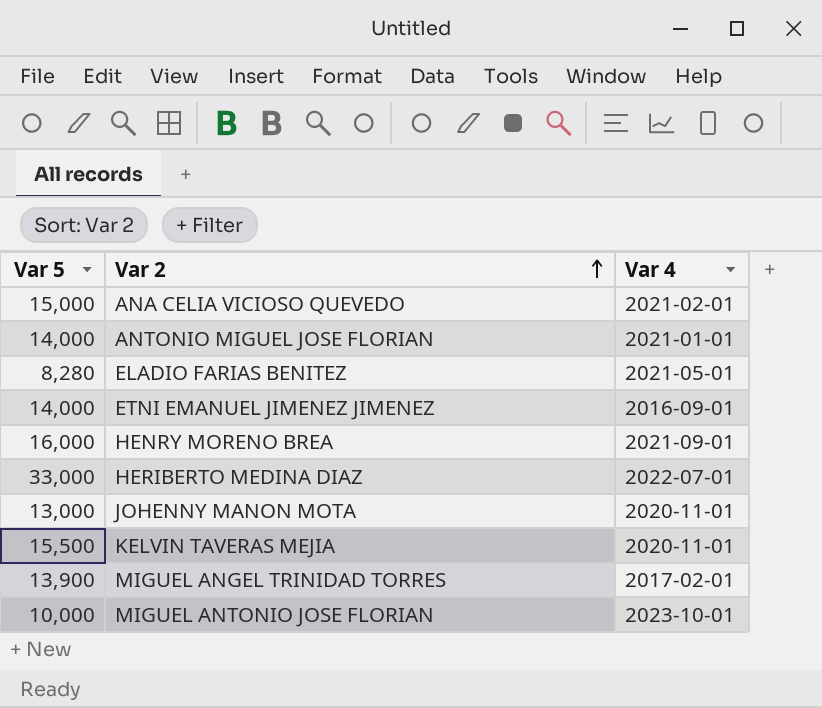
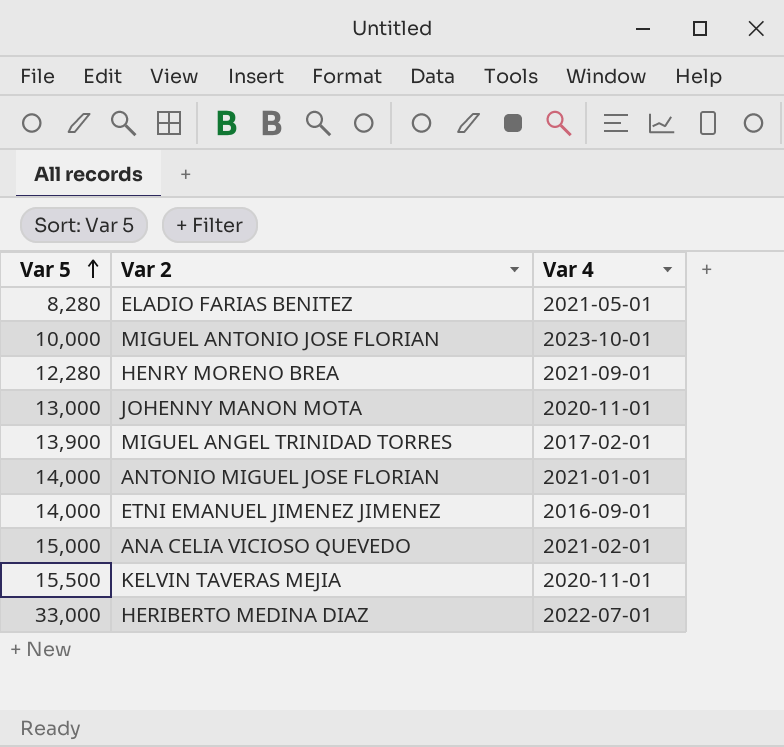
row order: Var 2 ascending -> Var 5 ascending
HENRY MORENO BREA | Var 5: 16,000 -> 12,280

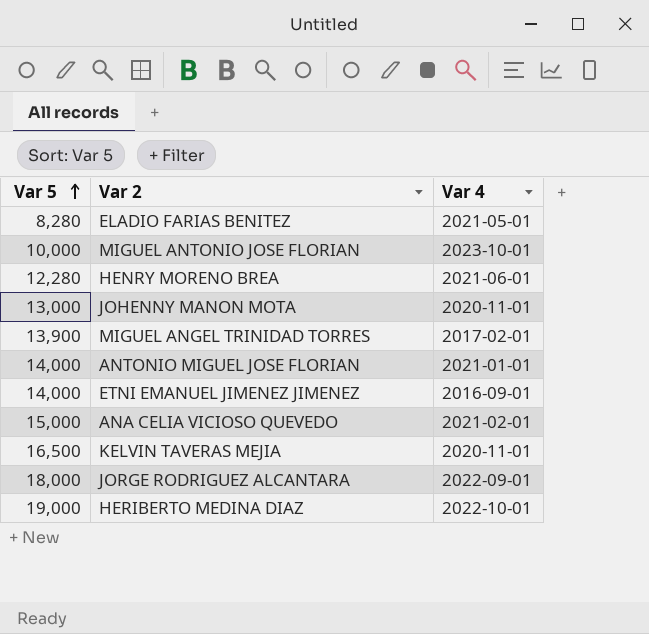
HENRY MORENO BREA | Var 4: 2021-09-01 -> 2021-06-01
KELVIN TAVERAS MEJIA | Var 5: 15,500 -> 16,500
row JORGE RODRIGUEZ ALCANTARA: none -> 18,000 | 2022-09-01
HERIBERTO MEDINA DIAZ | Var 5: 33,000 -> 19,000
HERIBERTO MEDINA DIAZ | Var 4: 2022-07-01 -> 2022-10-01

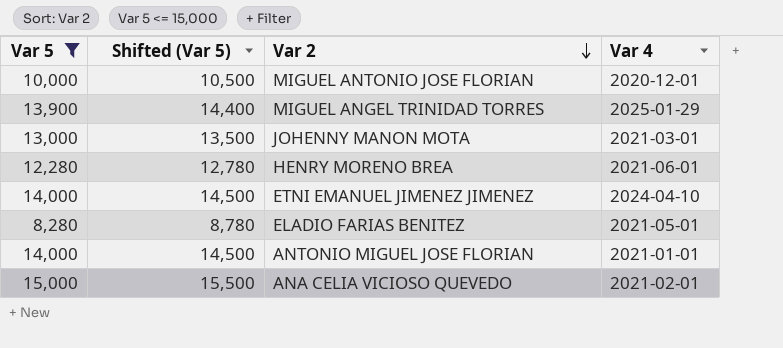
filter: none -> Var 5 <= 15,000
row order: Var 5 ascending -> Var 2 descending
column Shifted (Var 5) | formula: none -> [Var 5] + 500
MIGUEL ANTONIO JOSE FLORIAN | Var 4: 2023-10-01 -> 2020-12-01
MIGUEL ANGEL TRINIDAD TORRES | Var 4: 2017-02-01 -> 2025-01-29
JOHENNY MANON MOTA | Var 4: 2020-11-01 -> 2021-03-01
ETNI EMANUEL JIMENEZ JIMENEZ | Var 4: 2016-09-01 -> 2024-04-10

